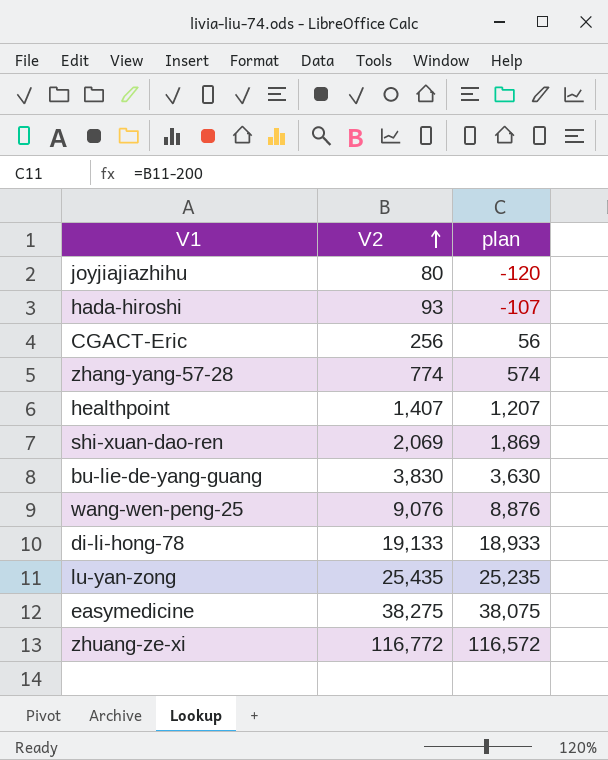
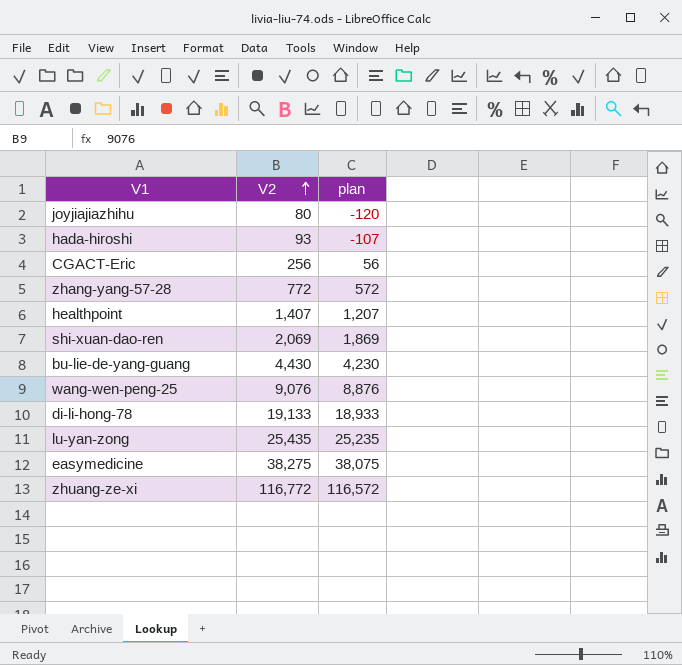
zhang-yang-57-28 | V2: 774 -> 772
zhang-yang-57-28 | plan: 574 -> 572
bu-lie-de-yang-guang | V2: 3,830 -> 4,430
bu-lie-de-yang-guang | plan: 3,630 -> 4,230

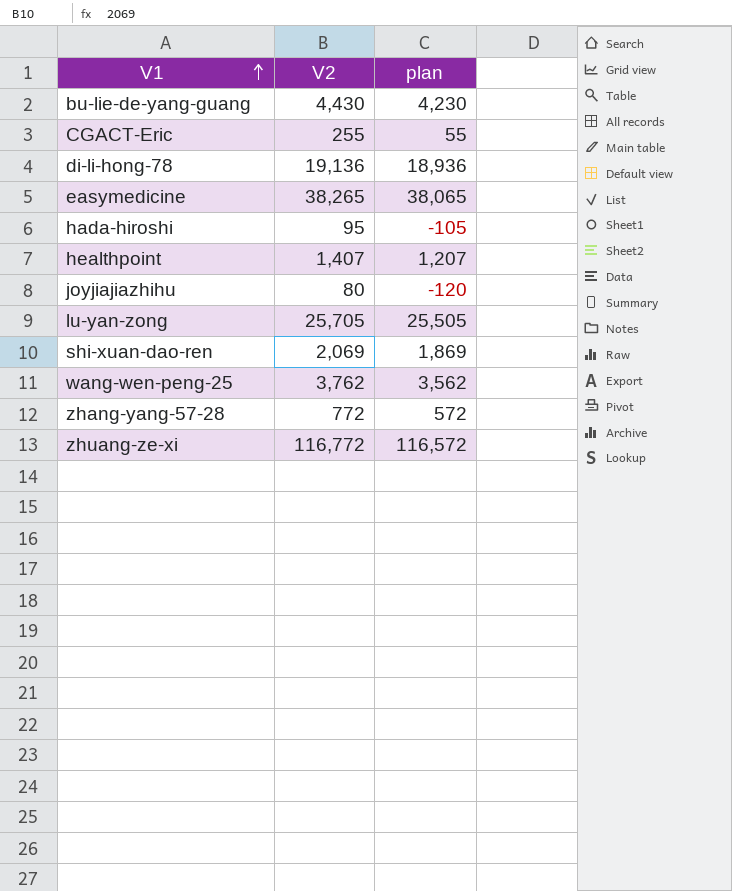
row order: V2 ascending -> V1 ascending
CGACT-Eric | V2: 256 -> 255
CGACT-Eric | plan: 56 -> 55
di-li-hong-78 | V2: 19,133 -> 19,136
di-li-hong-78 | plan: 18,933 -> 18,936
easymedicine | V2: 38,275 -> 38,265
easymedicine | plan: 38,075 -> 38,065
hada-hiroshi | V2: 93 -> 95
hada-hiroshi | plan: -107 -> -105
lu-yan-zong | V2: 25,435 -> 25,705
lu-yan-zong | plan: 25,235 -> 25,505
wang-wen-peng-25 | V2: 9,076 -> 3,762
wang-wen-peng-25 | plan: 8,876 -> 3,562

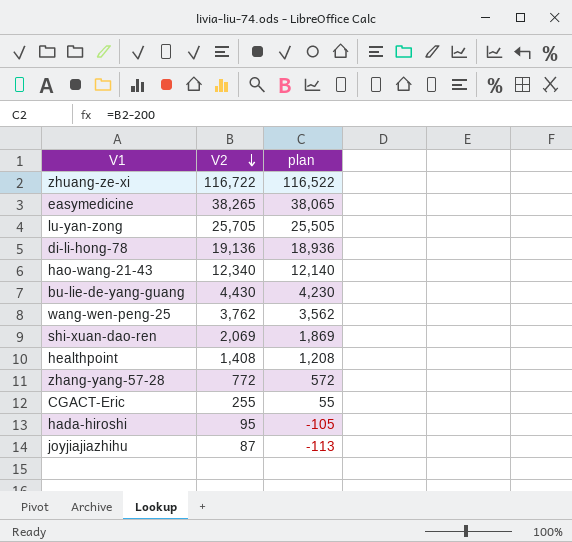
row order: V1 ascending -> V2 descending
zhuang-ze-xi | V2: 116,772 -> 116,722
zhuang-ze-xi | plan: 116,572 -> 116,522
row hao-wang-21-43: none -> 12,340 | 12,140
healthpoint | V2: 1,407 -> 1,408
healthpoint | plan: 1,207 -> 1,208
joyjiajiazhihu | V2: 80 -> 87
joyjiajiazhihu | plan: -120 -> -113

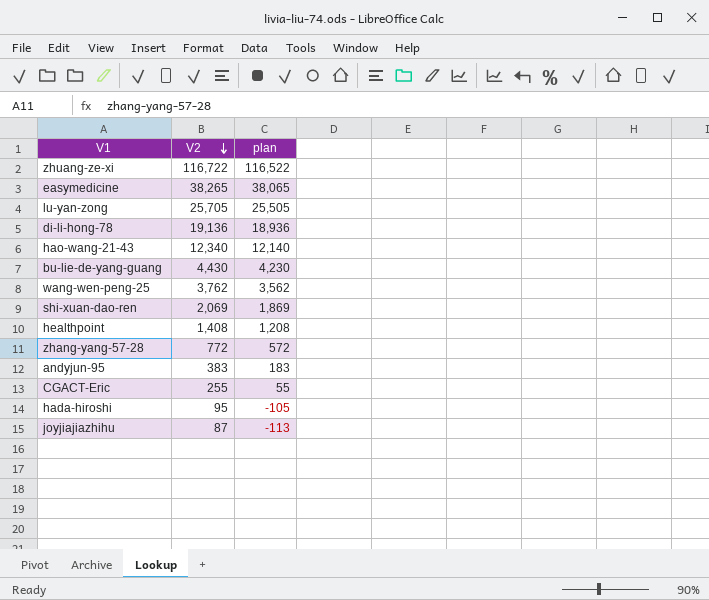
row andyjun-95: none -> 383 | 183

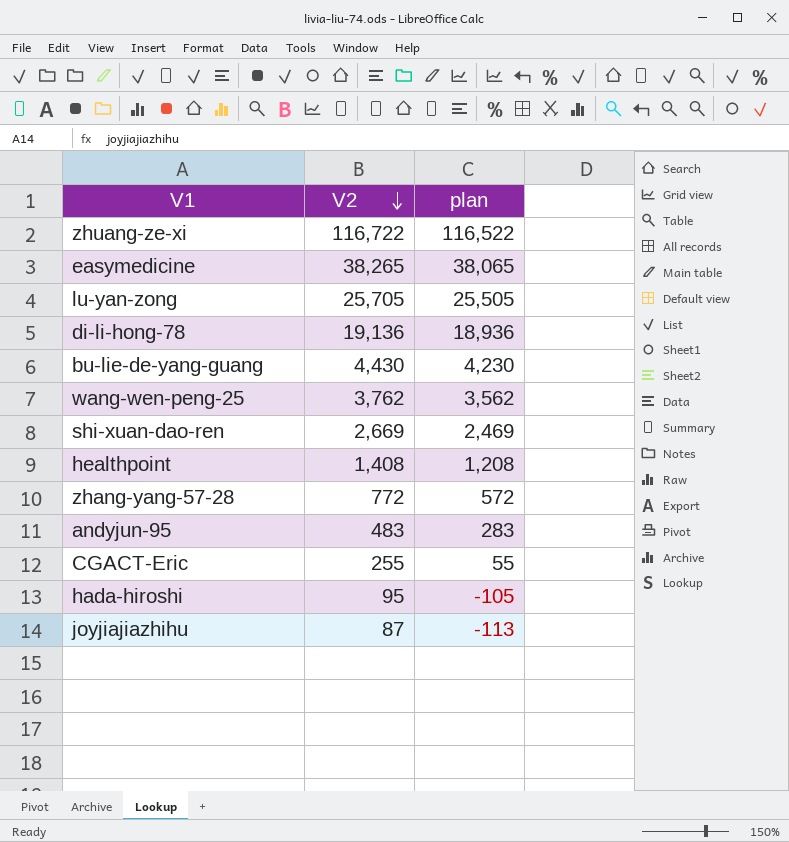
row hao-wang-21-43: 12,340 | 12,140 -> none
shi-xuan-dao-ren | V2: 2,069 -> 2,669
shi-xuan-dao-ren | plan: 1,869 -> 2,469
andyjun-95 | V2: 383 -> 483
andyjun-95 | plan: 183 -> 283

